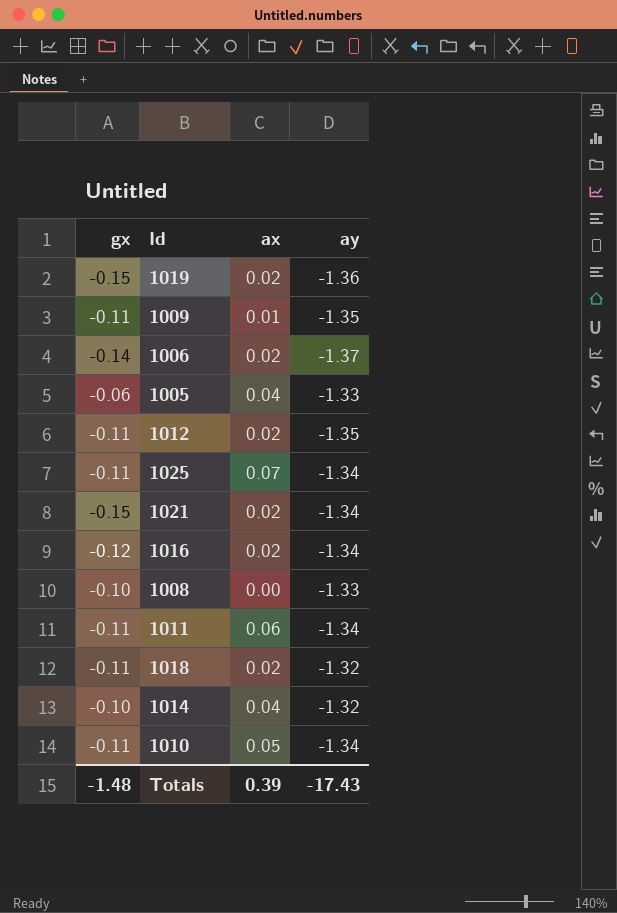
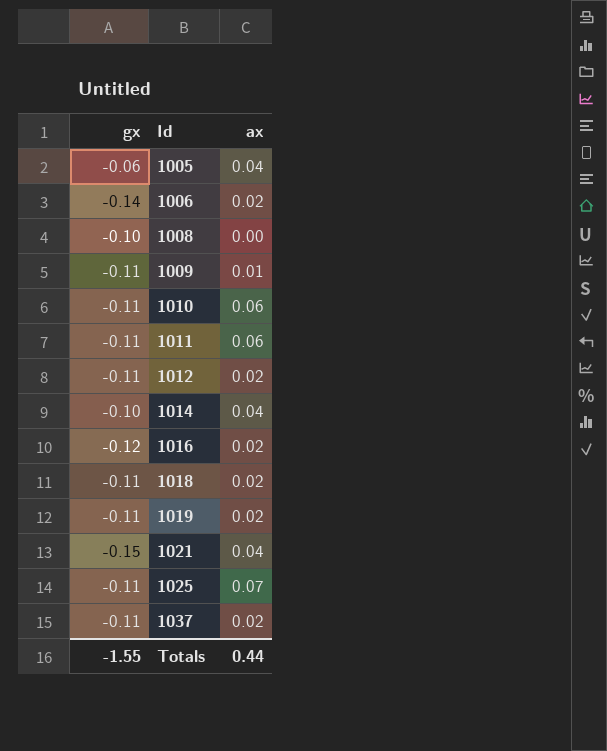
row order: none -> Id ascending
column ay | position: 4 -> none
1010 | ax: 0.05 -> 0.06
1019 | gx: -0.15 -> -0.11
1021 | ax: 0.02 -> 0.04
row 1037: none -> -0.11 | 0.02
Totals | gx: -1.48 -> -1.55
Totals | ax: 0.39 -> 0.44

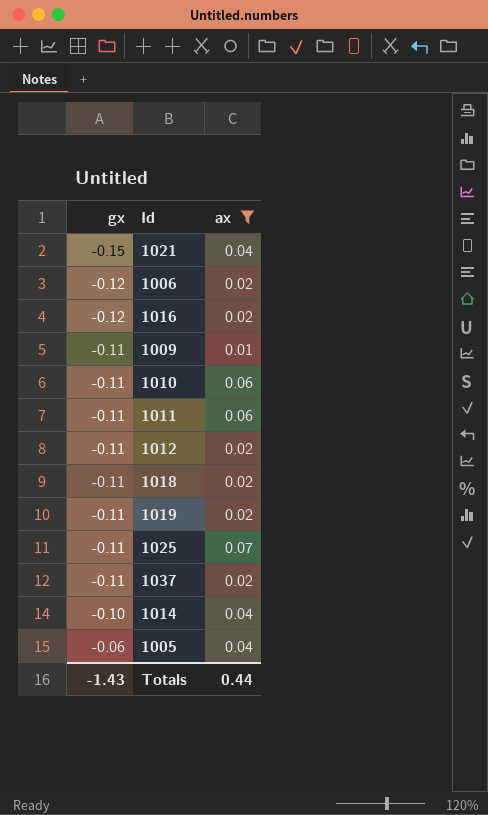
filter: none -> ax != 0.00
row order: Id ascending -> gx ascending
1006 | gx: -0.14 -> -0.12
Totals | gx: -1.55 -> -1.43

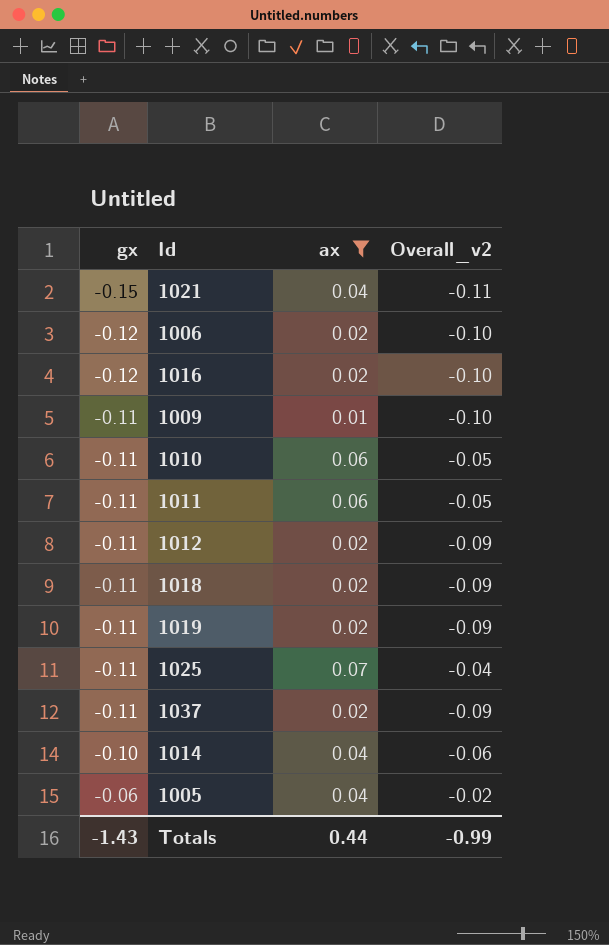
column Overall_v2 | formula: none -> [gx] + [ax]

